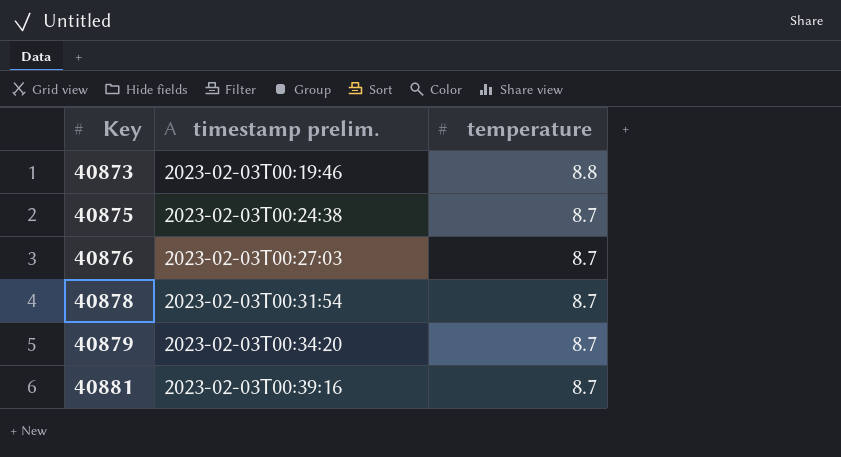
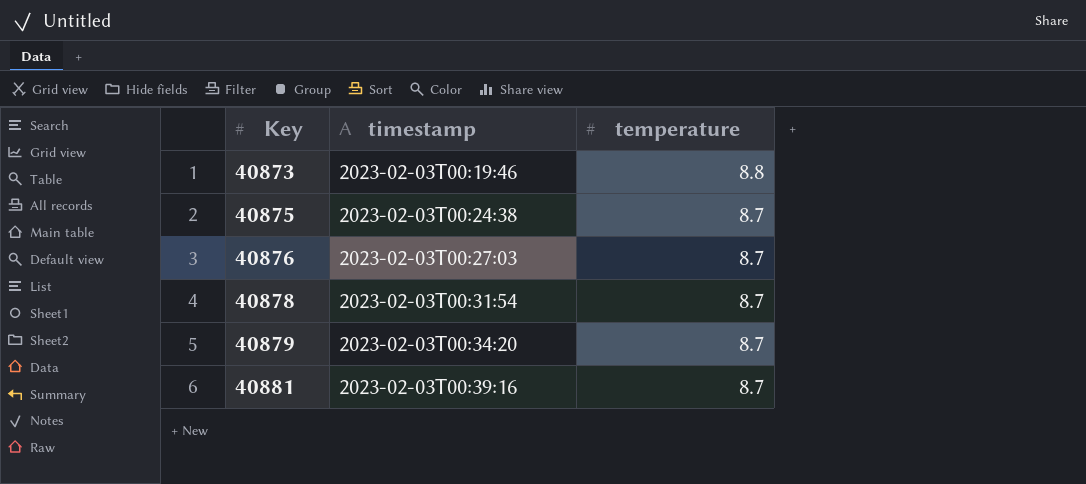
column name: timestamp prelim. -> timestamp

